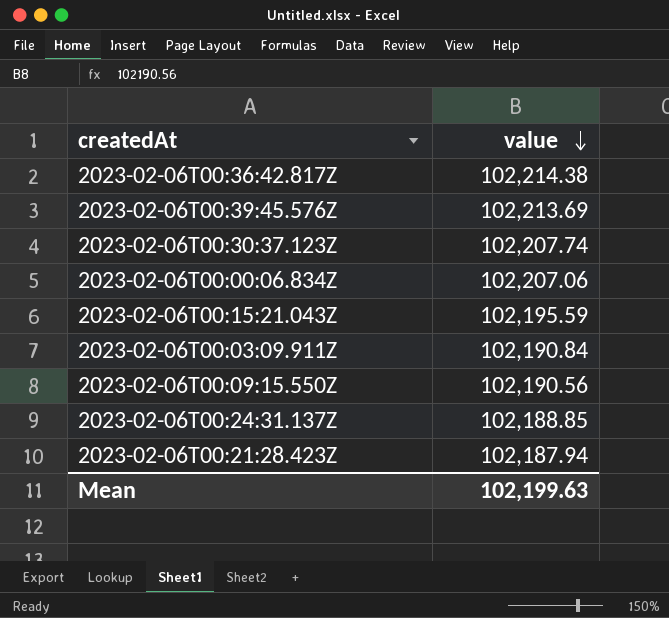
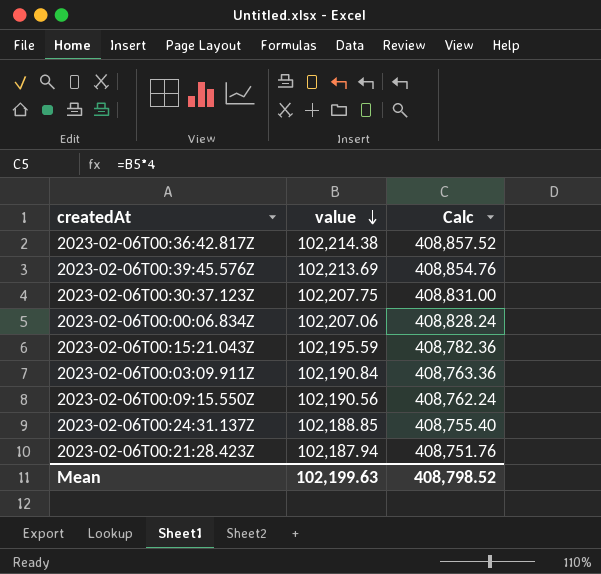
column Calc | formula: none -> [value] * 4
2023-02-06T00:30:37.123Z | value: 102,207.74 -> 102,207.75

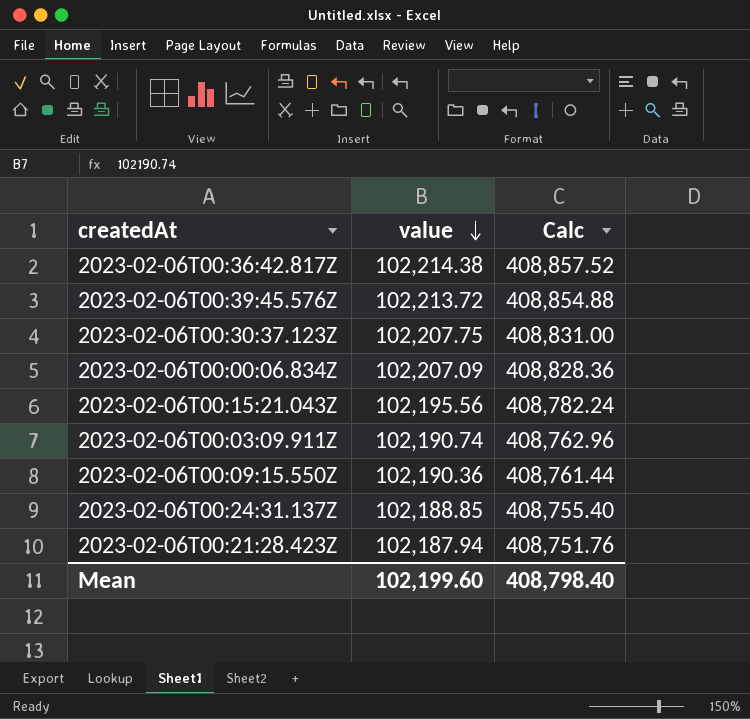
2023-02-06T00:39:45.576Z | value: 102,213.69 -> 102,213.72
2023-02-06T00:39:45.576Z | Calc: 408,854.76 -> 408,854.88
2023-02-06T00:00:06.834Z | value: 102,207.06 -> 102,207.09
2023-02-06T00:00:06.834Z | Calc: 408,828.24 -> 408,828.36
2023-02-06T00:15:21.043Z | value: 102,195.59 -> 102,195.56
2023-02-06T00:15:21.043Z | Calc: 408,782.36 -> 408,782.24
2023-02-06T00:03:09.911Z | value: 102,190.84 -> 102,190.74
2023-02-06T00:03:09.911Z | Calc: 408,763.36 -> 408,762.96
2023-02-06T00:09:15.550Z | value: 102,190.56 -> 102,190.36
2023-02-06T00:09:15.550Z | Calc: 408,762.24 -> 408,761.44
Mean | value: 102,199.63 -> 102,199.60
Mean | Calc: 408,798.52 -> 408,798.40

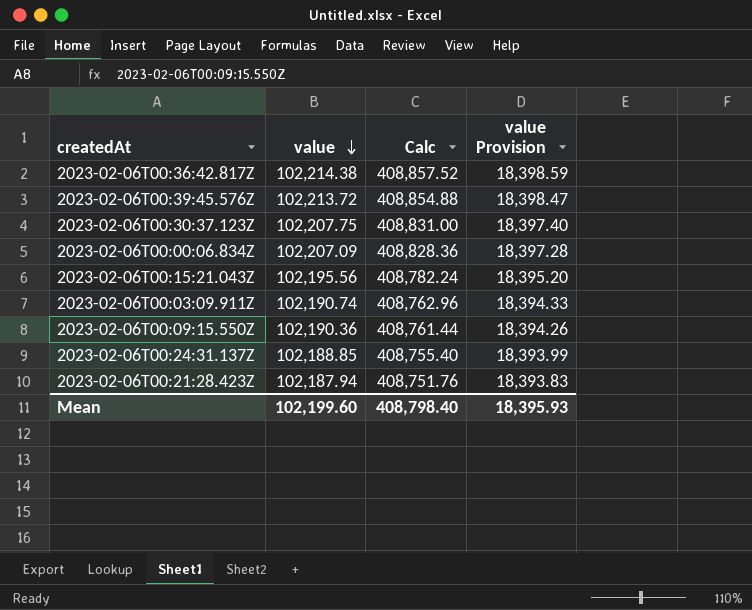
column value Provision | formula: none -> [value] * 0.18

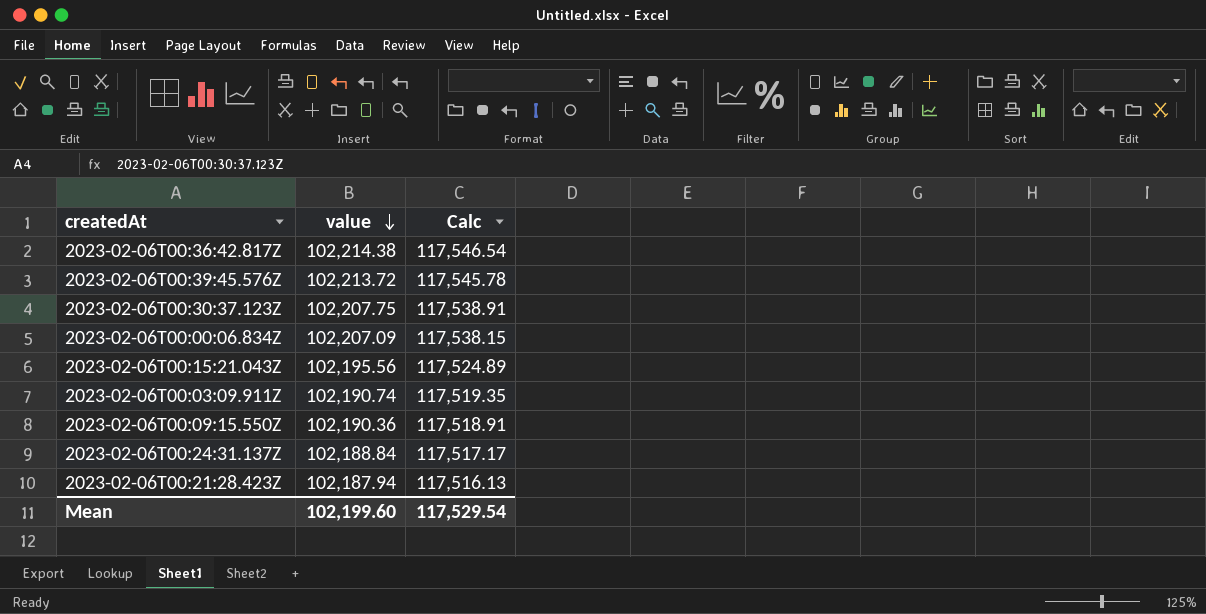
column value Provision | formula: [value] * 0.18 -> none
column Calc | formula: [value] * 4 -> [value] * 1.15
2023-02-06T00:24:31.137Z | value: 102,188.85 -> 102,188.84
Mean | Calc: 408,798.40 -> 117,529.54

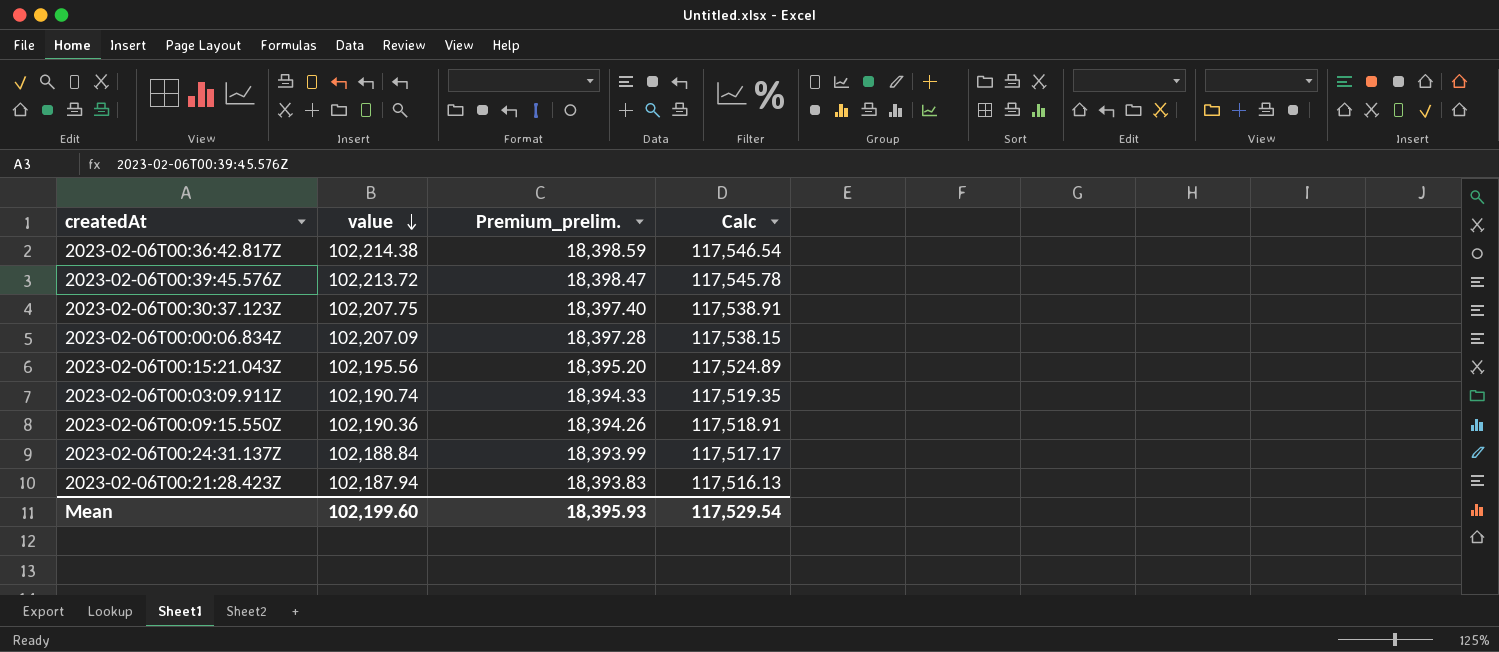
column Premium_prelim. | formula: none -> [value] * 0.18

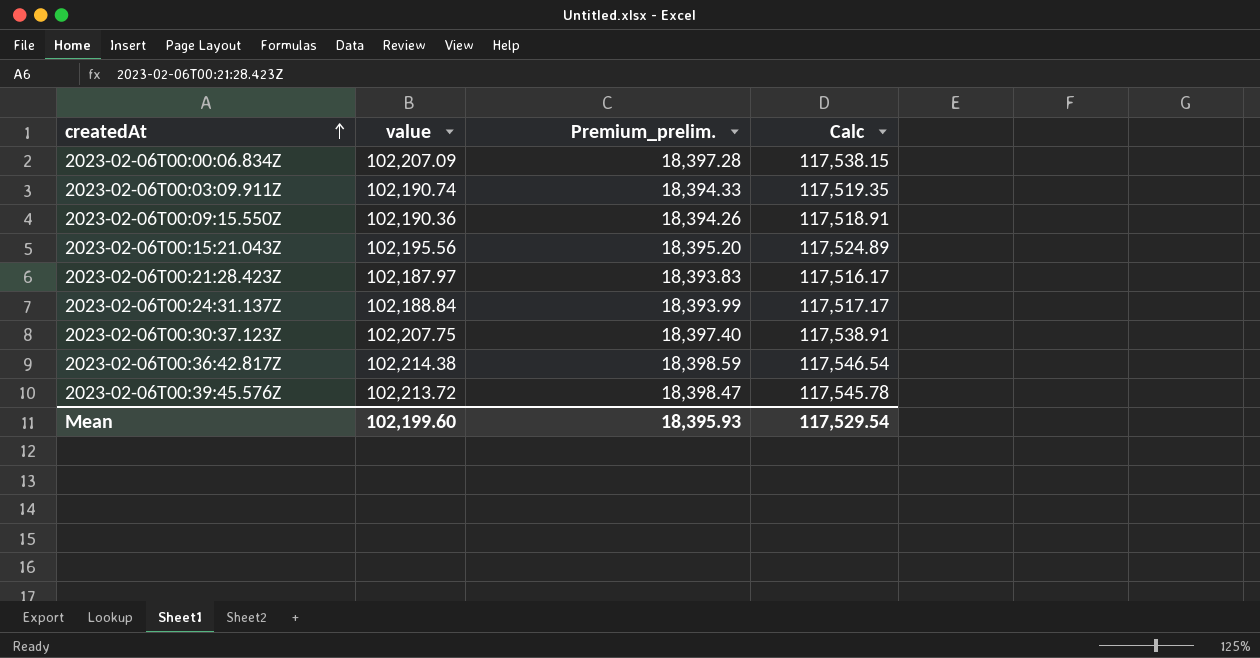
row order: value descending -> createdAt ascending
2023-02-06T00:21:28.423Z | value: 102,187.94 -> 102,187.97
2023-02-06T00:21:28.423Z | Calc: 117,516.13 -> 117,516.17

